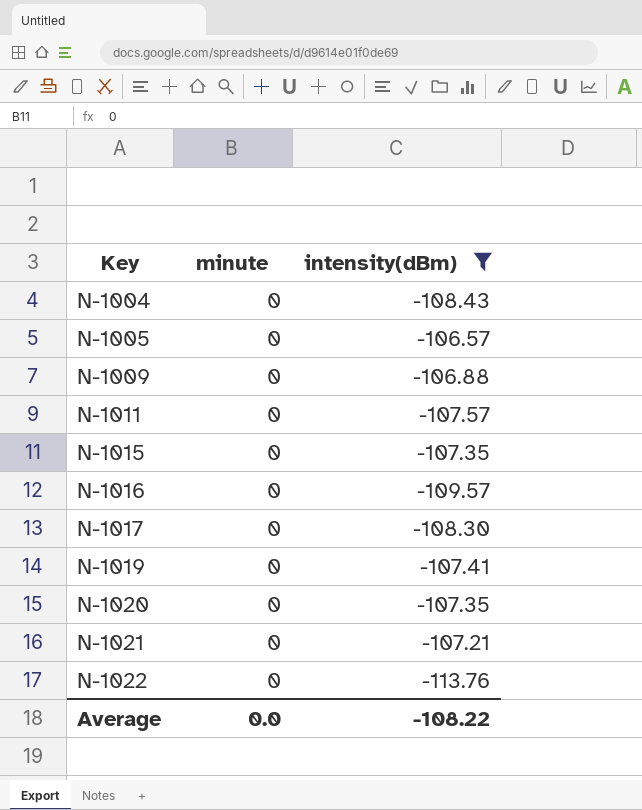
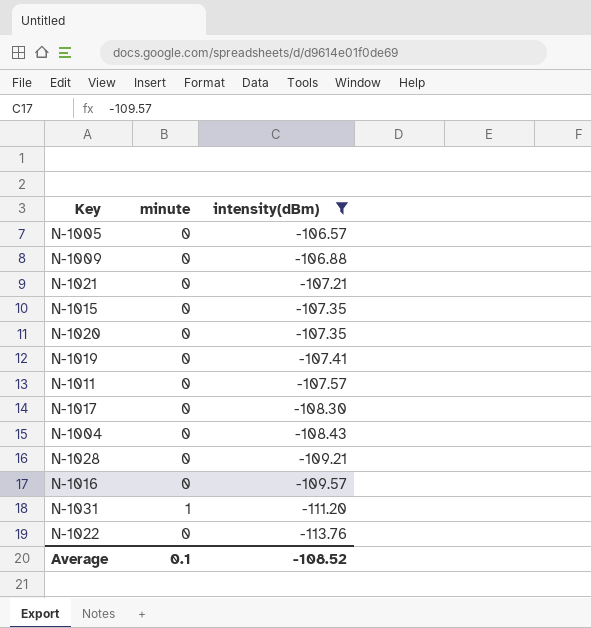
row order: Key ascending -> intensity(dBm) descending
row N-1028: none -> 0 | -109.21
row N-1031: none -> 1 | -111.20
Average | minute: 0.0 -> 0.1
Average | intensity(dBm): -108.22 -> -108.52

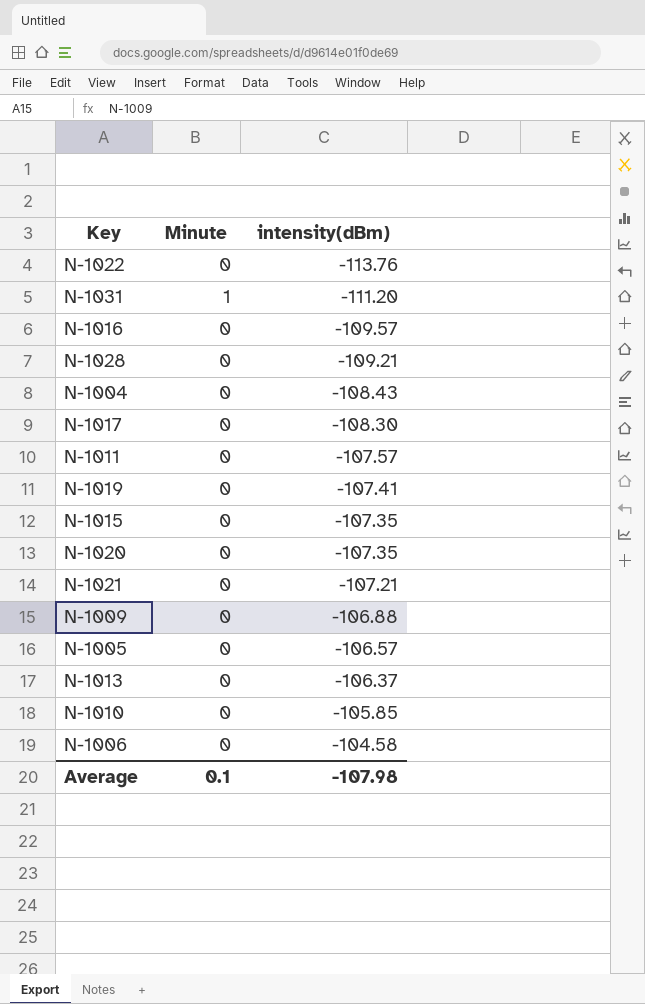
filter: intensity(dBm) <= -106.57 -> none
row order: intensity(dBm) descending -> intensity(dBm) ascending
column name: minute -> Minute
Average | intensity(dBm): -108.52 -> -107.98

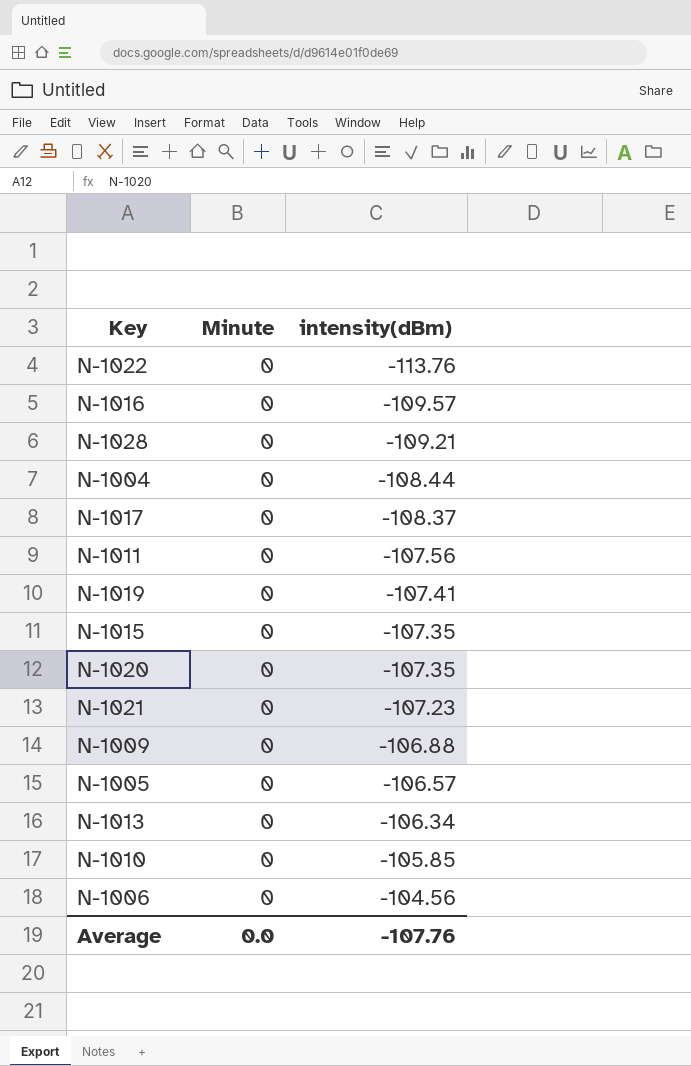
row N-1031: 1 | -111.20 -> none
N-1004 | intensity(dBm): -108.43 -> -108.44
N-1017 | intensity(dBm): -108.30 -> -108.37
N-1011 | intensity(dBm): -107.57 -> -107.56
N-1021 | intensity(dBm): -107.21 -> -107.23
N-1013 | intensity(dBm): -106.37 -> -106.34
N-1006 | intensity(dBm): -104.58 -> -104.56
Average | Minute: 0.1 -> 0.0
Average | intensity(dBm): -107.98 -> -107.76

